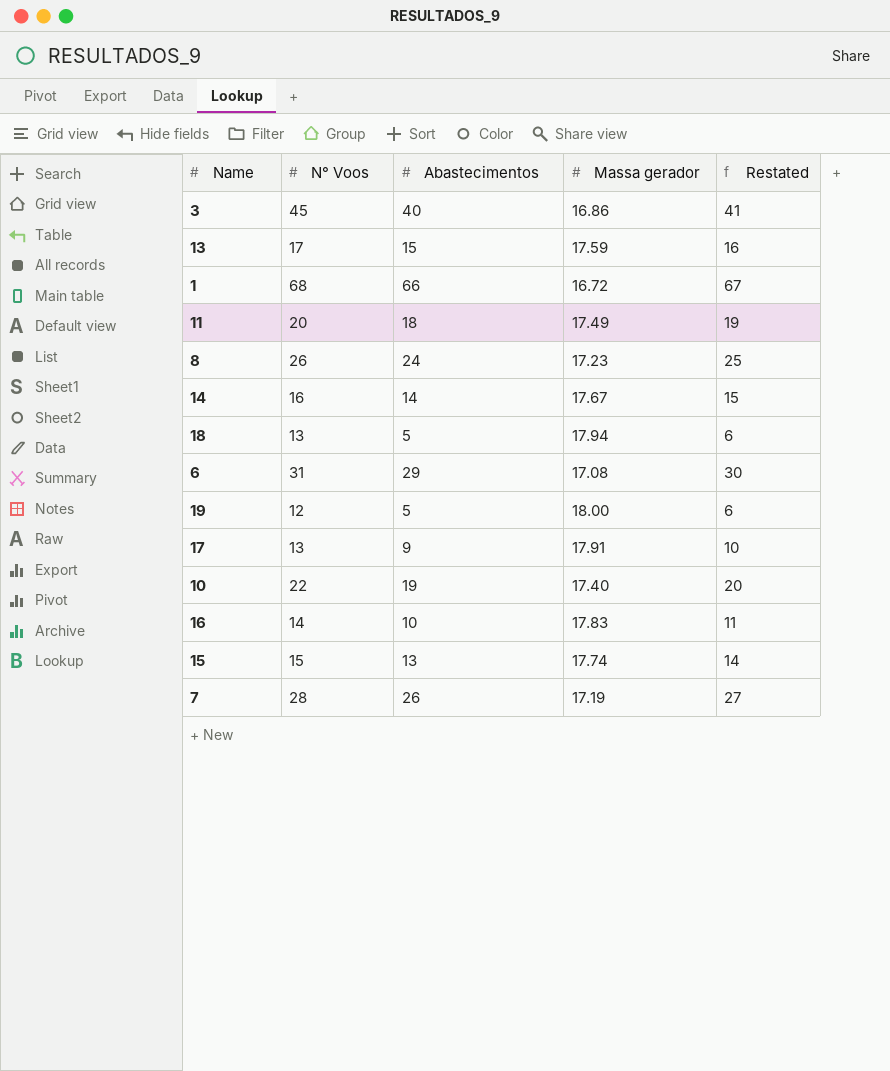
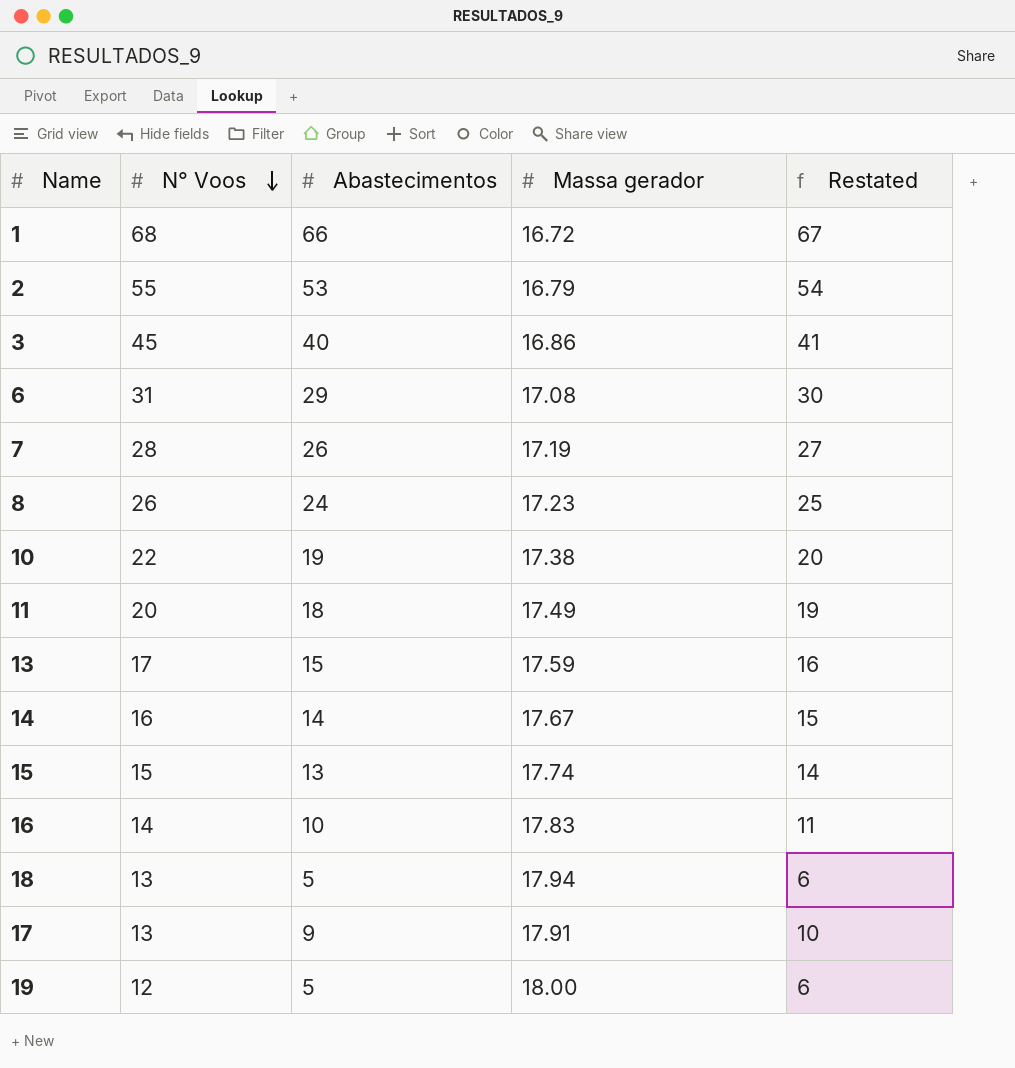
row order: none -> N° Voos descending
row 2: none -> 55 | 53 | 16.79 | 54
10 | Massa gerador: 17.40 -> 17.38

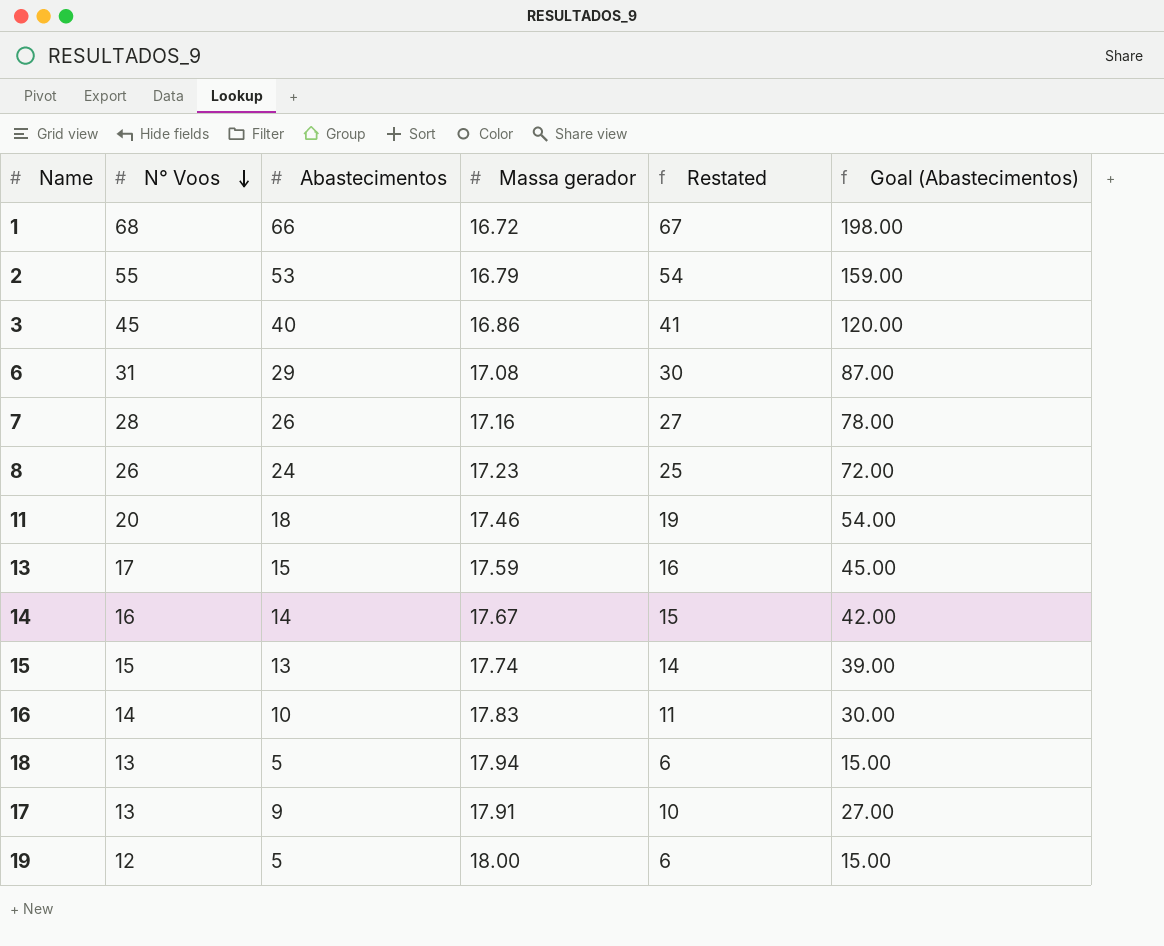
column Goal (Abastecimentos) | formula: none -> [Abastecimentos] * 3
row 10: 22 | 19 | 17.38 | 20 -> none
7 | Massa gerador: 17.19 -> 17.16
11 | Massa gerador: 17.49 -> 17.46

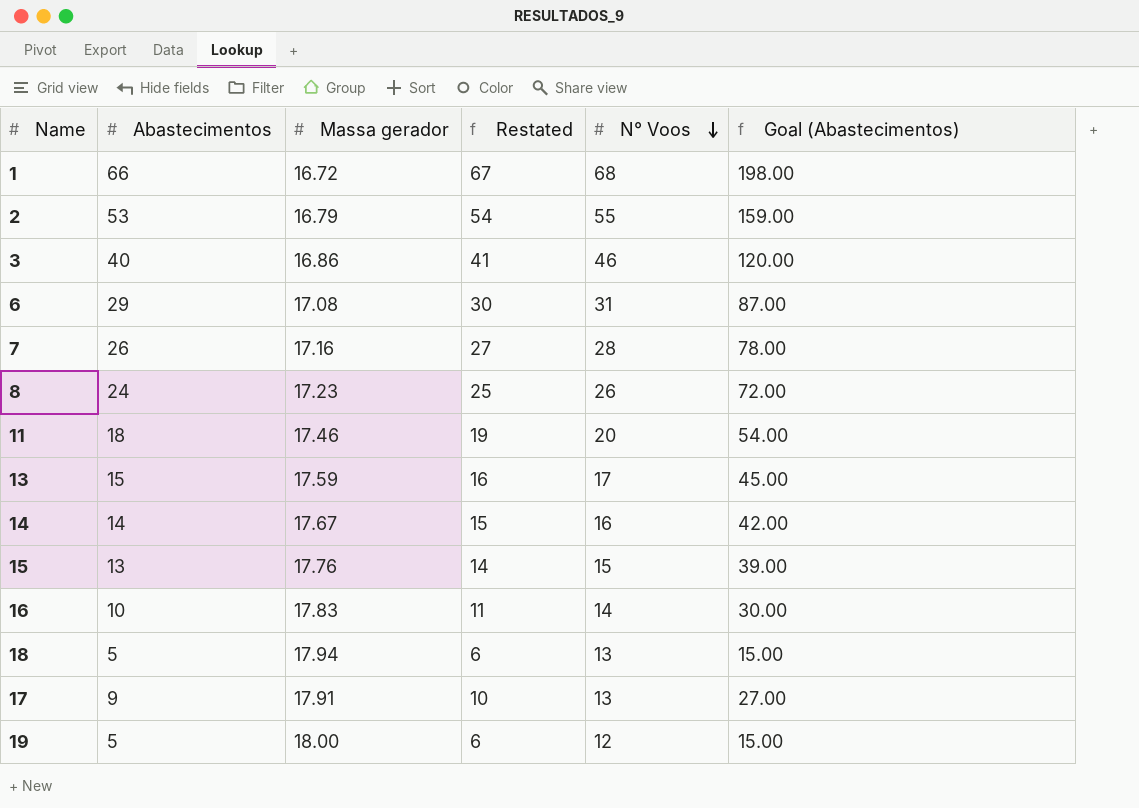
column N° Voos | position: 2 -> 5
3 | N° Voos: 45 -> 46
15 | Massa gerador: 17.74 -> 17.76

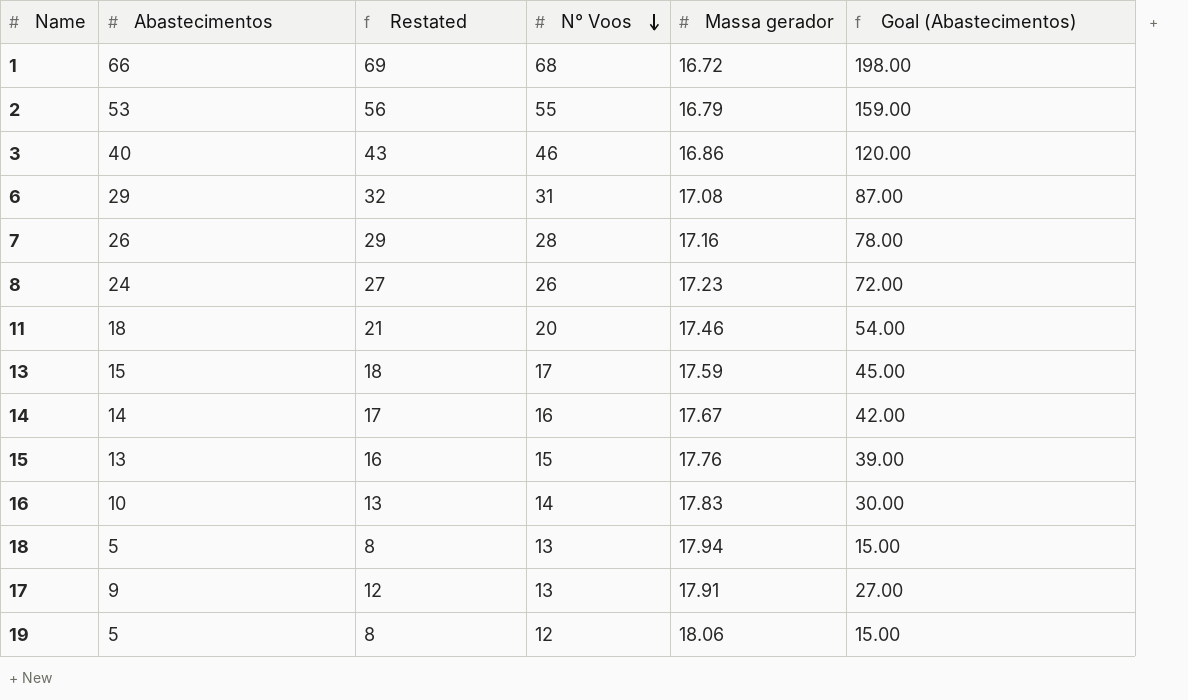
column Restated | formula: [Abastecimentos] + 1 -> [Abastecimentos] + 3
column Massa gerador | position: 3 -> 5
19 | Massa gerador: 18.00 -> 18.06

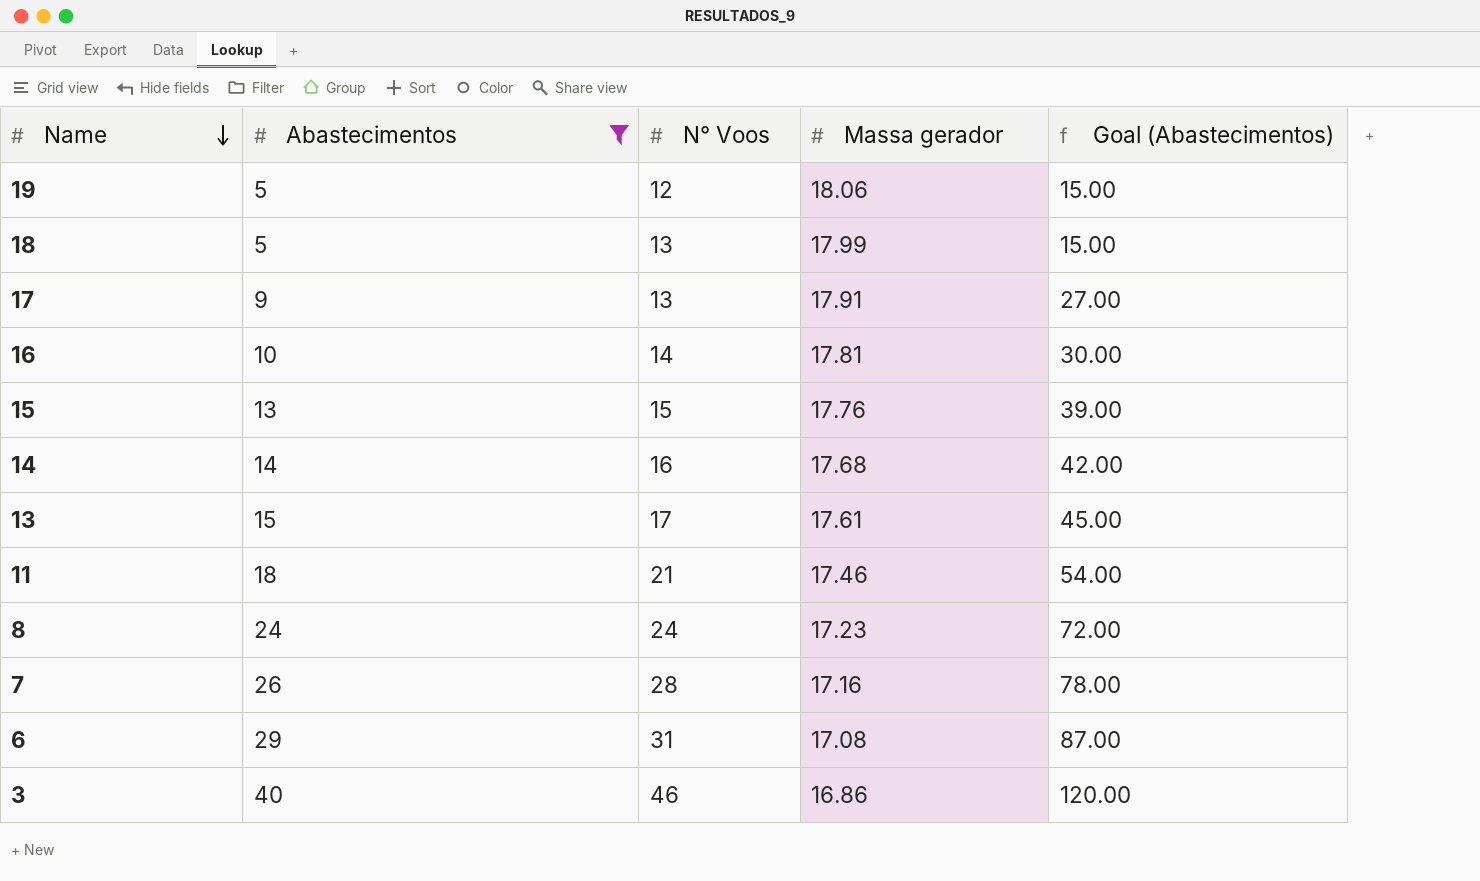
filter: none -> Abastecimentos <= 40
row order: N° Voos descending -> Name descending
column Restated | formula: [Abastecimentos] + 3 -> none
18 | Massa gerador: 17.94 -> 17.99
16 | Massa gerador: 17.83 -> 17.81
14 | Massa gerador: 17.67 -> 17.68
13 | Massa gerador: 17.59 -> 17.61
11 | N° Voos: 20 -> 21
8 | N° Voos: 26 -> 24

